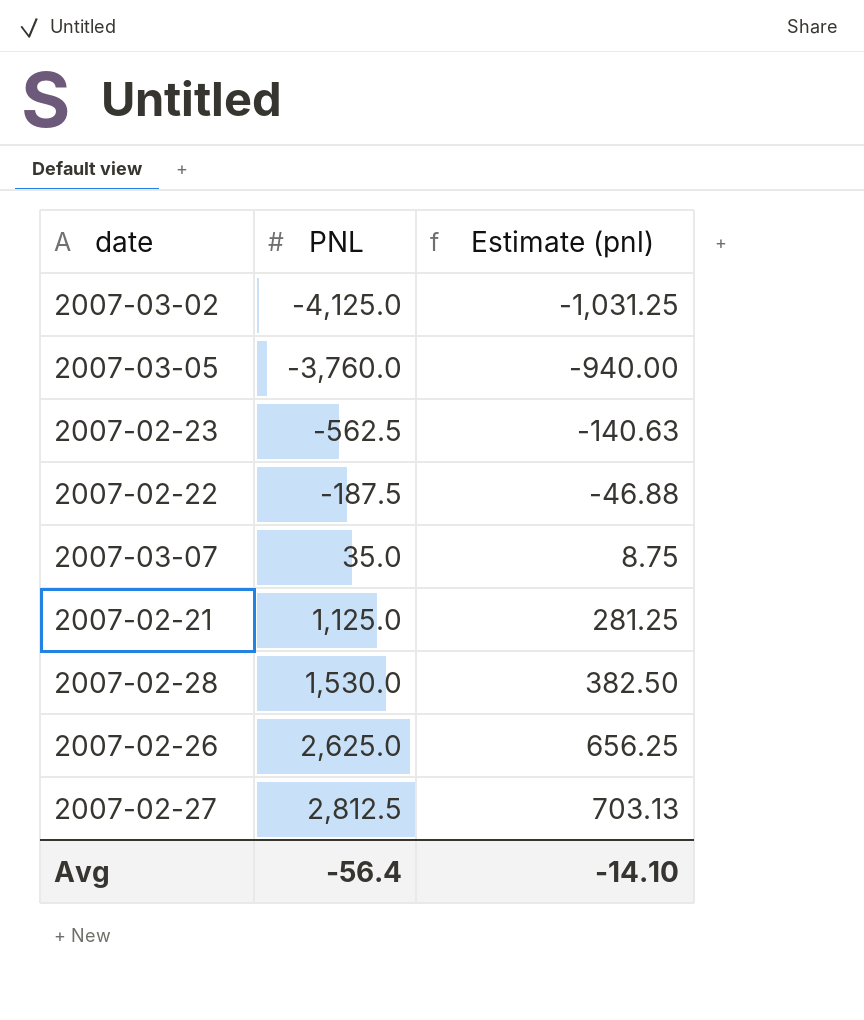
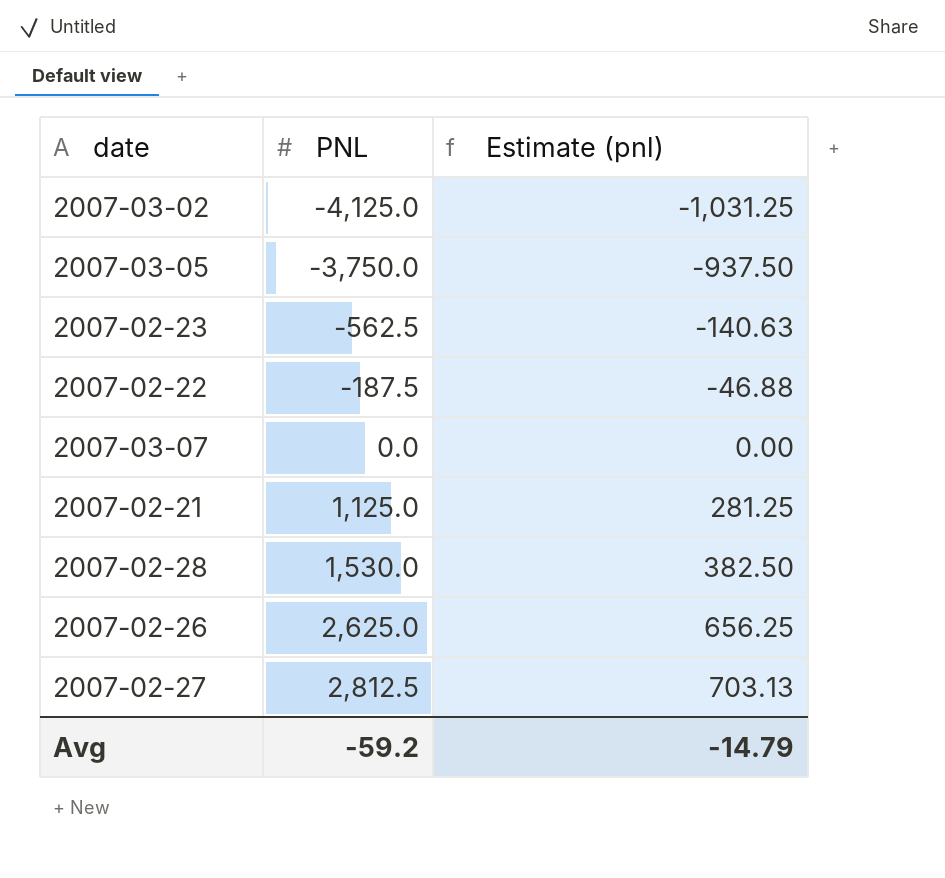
2007-03-05 | PNL: -3,760.0 -> -3,750.0
2007-03-05 | Estimate (pnl): -940.00 -> -937.50
2007-03-07 | PNL: 35.0 -> 0.0
2007-03-07 | Estimate (pnl): 8.75 -> 0.00
Avg | PNL: -56.4 -> -59.2
Avg | Estimate (pnl): -14.10 -> -14.79

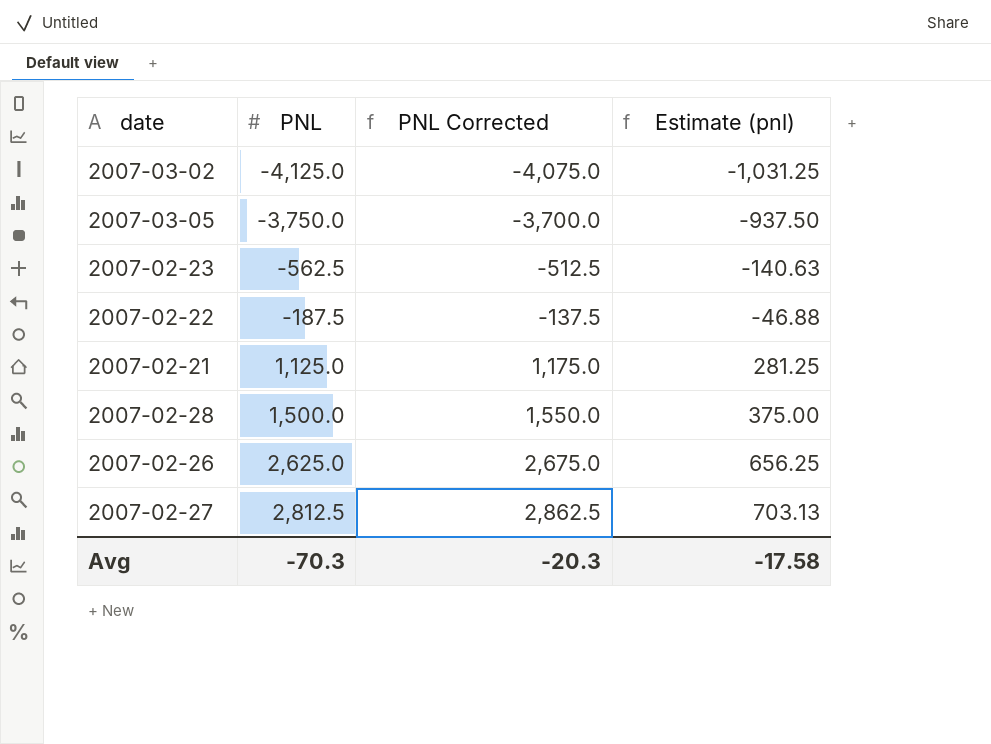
column PNL Corrected | formula: none -> [PNL] + 50
row 2007-03-07: 0.0 | 0.00 -> none
2007-02-28 | PNL: 1,530.0 -> 1,500.0
2007-02-28 | Estimate (pnl): 382.50 -> 375.00
Avg | PNL: -59.2 -> -70.3
Avg | Estimate (pnl): -14.79 -> -17.58

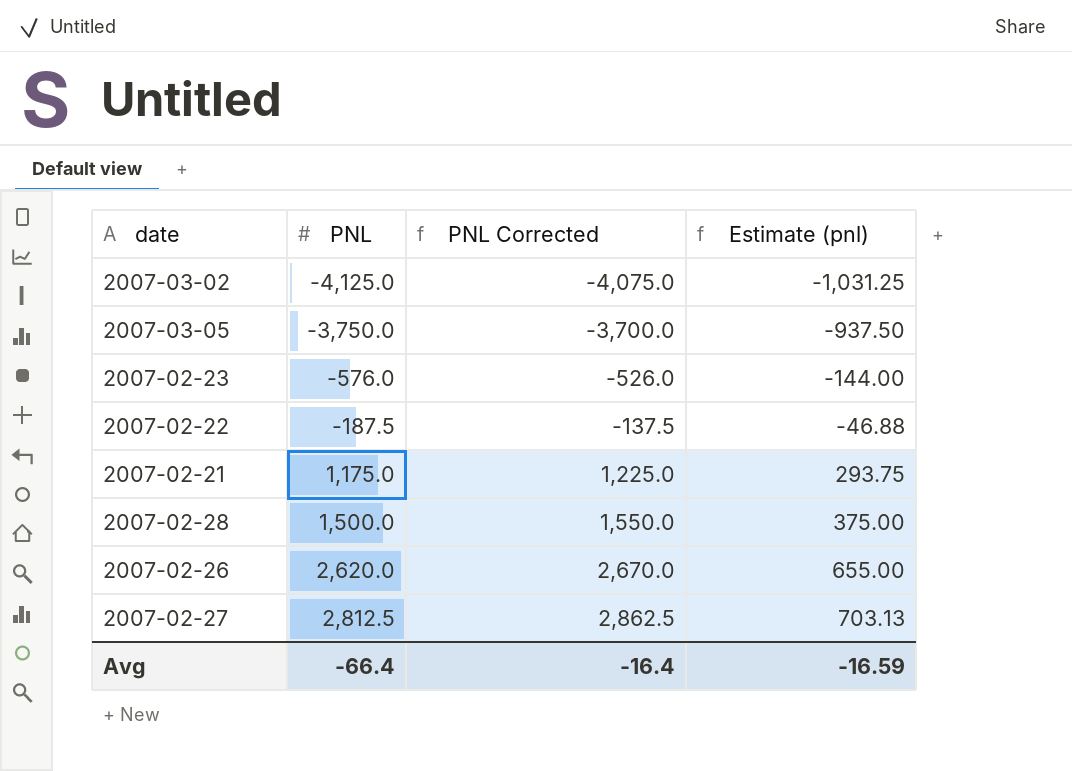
2007-02-23 | PNL: -562.5 -> -576.0
2007-02-23 | PNL Corrected: -512.5 -> -526.0
2007-02-23 | Estimate (pnl): -140.63 -> -144.00
2007-02-21 | PNL: 1,125.0 -> 1,175.0
2007-02-21 | PNL Corrected: 1,175.0 -> 1,225.0
2007-02-21 | Estimate (pnl): 281.25 -> 293.75
2007-02-26 | PNL: 2,625.0 -> 2,620.0
2007-02-26 | PNL Corrected: 2,675.0 -> 2,670.0
2007-02-26 | Estimate (pnl): 656.25 -> 655.00
Avg | PNL: -70.3 -> -66.4
Avg | PNL Corrected: -20.3 -> -16.4
Avg | Estimate (pnl): -17.58 -> -16.59

